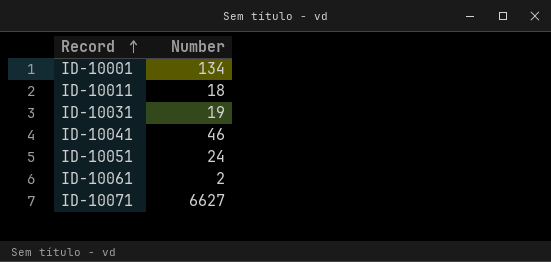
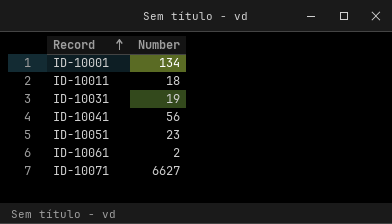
ID-10041 | Number: 46 -> 56
ID-10051 | Number: 24 -> 23

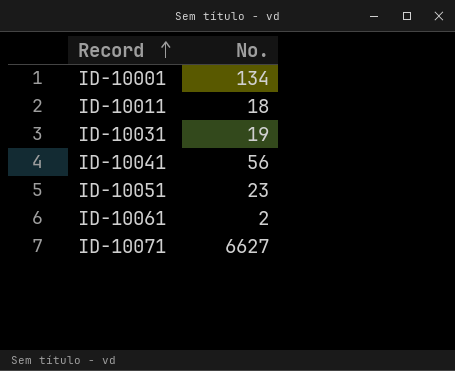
column name: Number -> No.

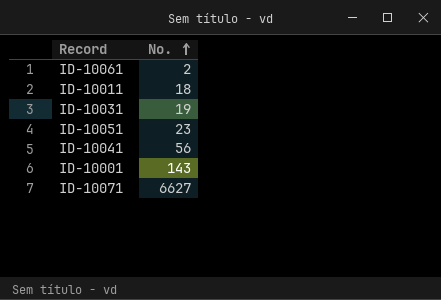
row order: Record ascending -> No. ascending
ID-10001 | No.: 134 -> 143

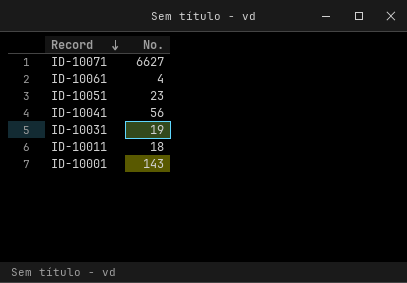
row order: No. ascending -> Record descending
ID-10061 | No.: 2 -> 4

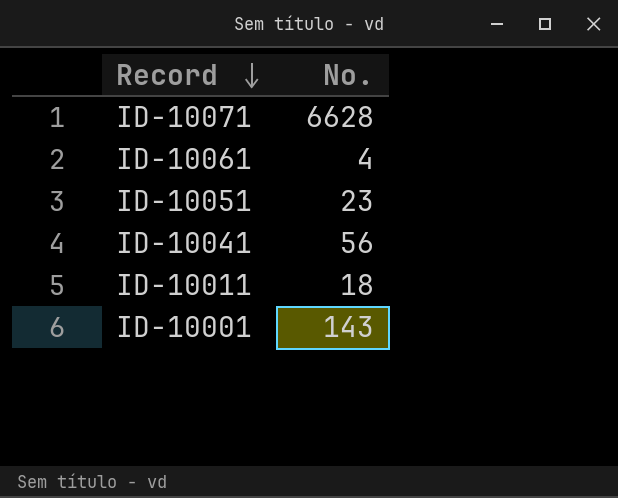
row ID-10031: 19 -> none
ID-10071 | No.: 6627 -> 6628

